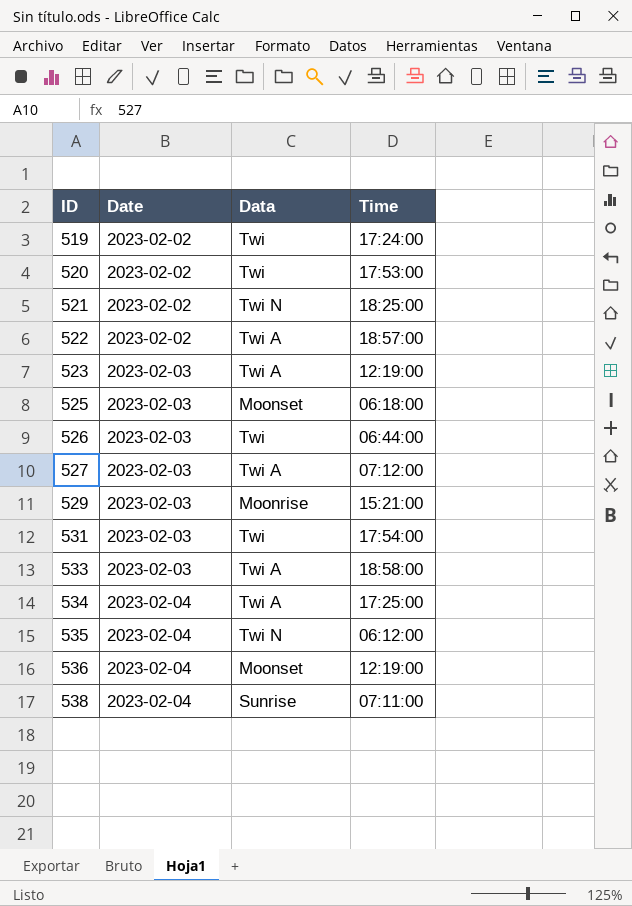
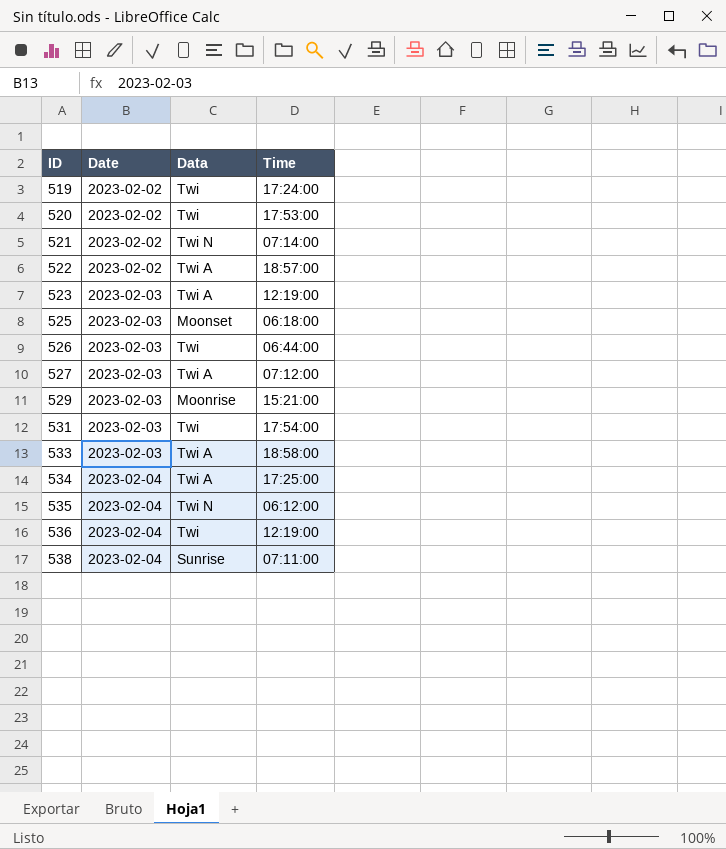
521 | Time: 18:25:00 -> 07:14:00
536 | Data: Moonset -> Twi

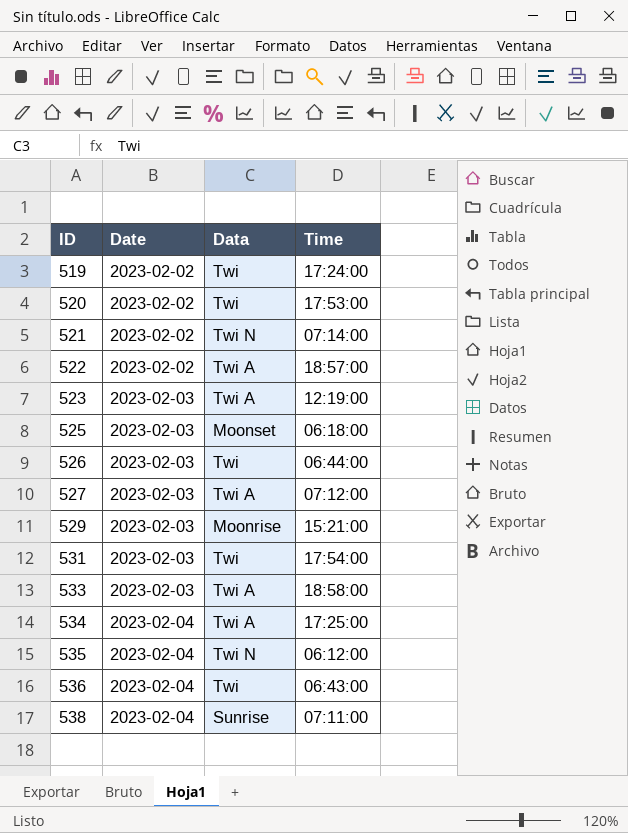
536 | Time: 12:19:00 -> 06:43:00

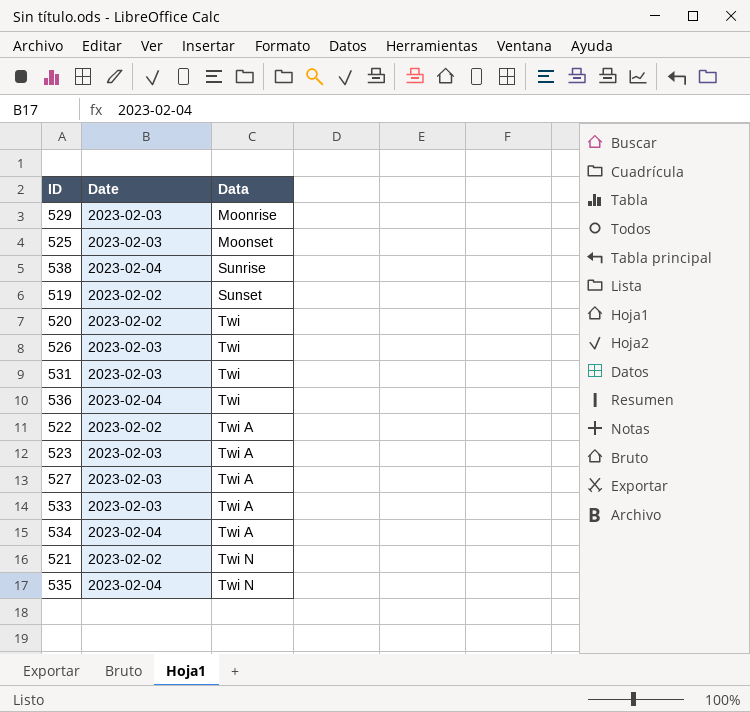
row order: ID ascending -> Data ascending
column Time | position: 4 -> none
519 | Data: Twi -> Sunset

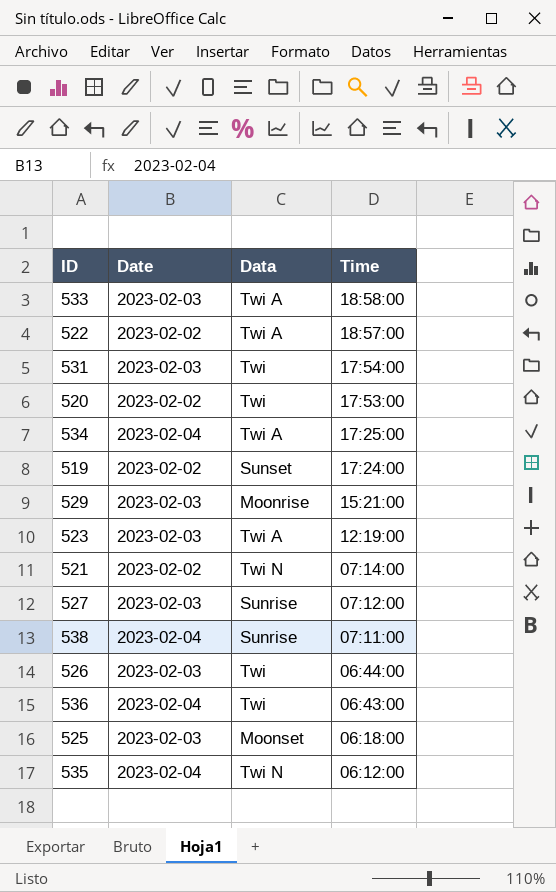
row order: Data ascending -> Time descending
column Time | position: none -> 4
527 | Data: Twi A -> Sunrise

